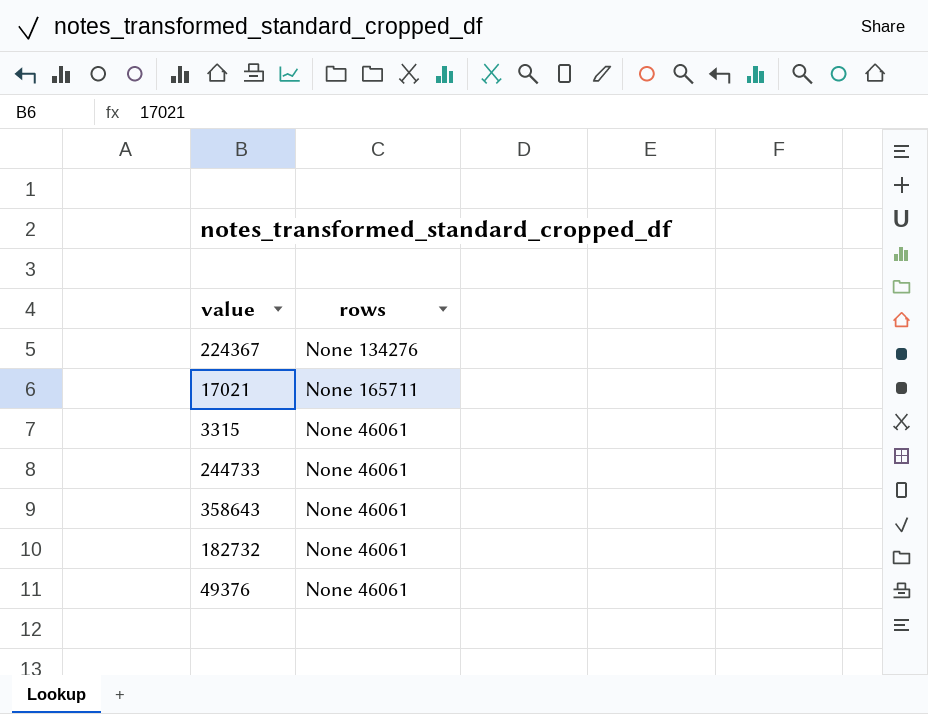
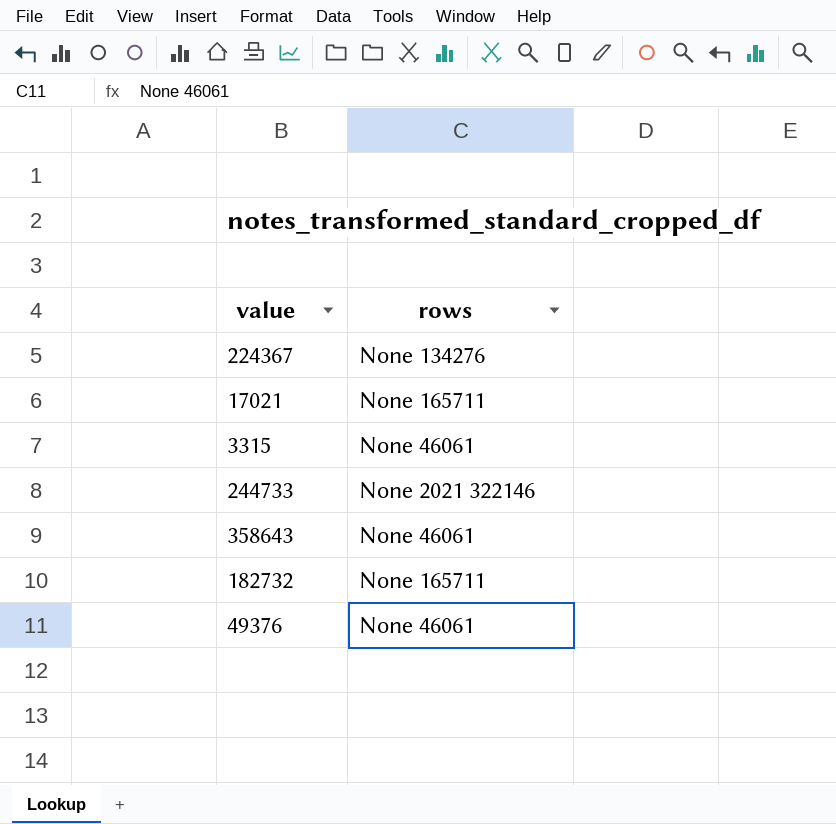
244733 | rows: None 46061 -> None 2021 322146
182732 | rows: None 46061 -> None 165711

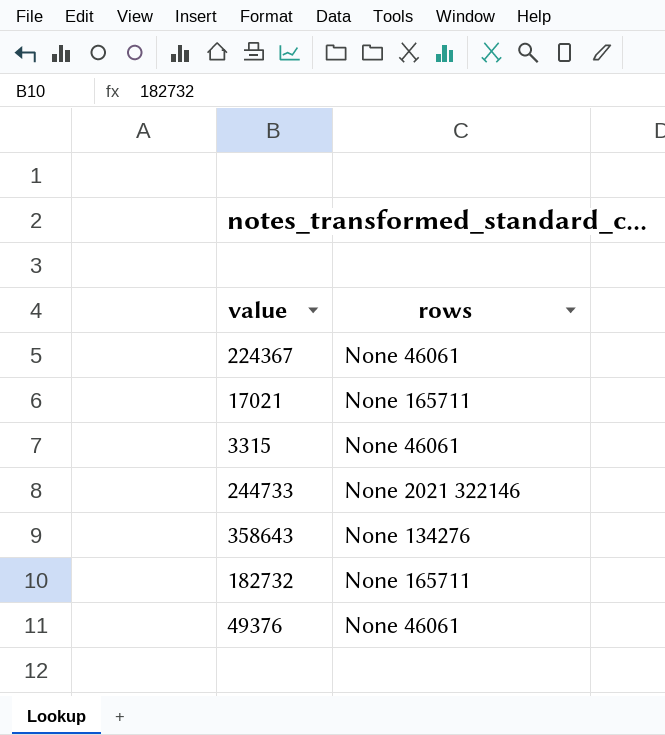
224367 | rows: None 134276 -> None 46061
358643 | rows: None 46061 -> None 134276

